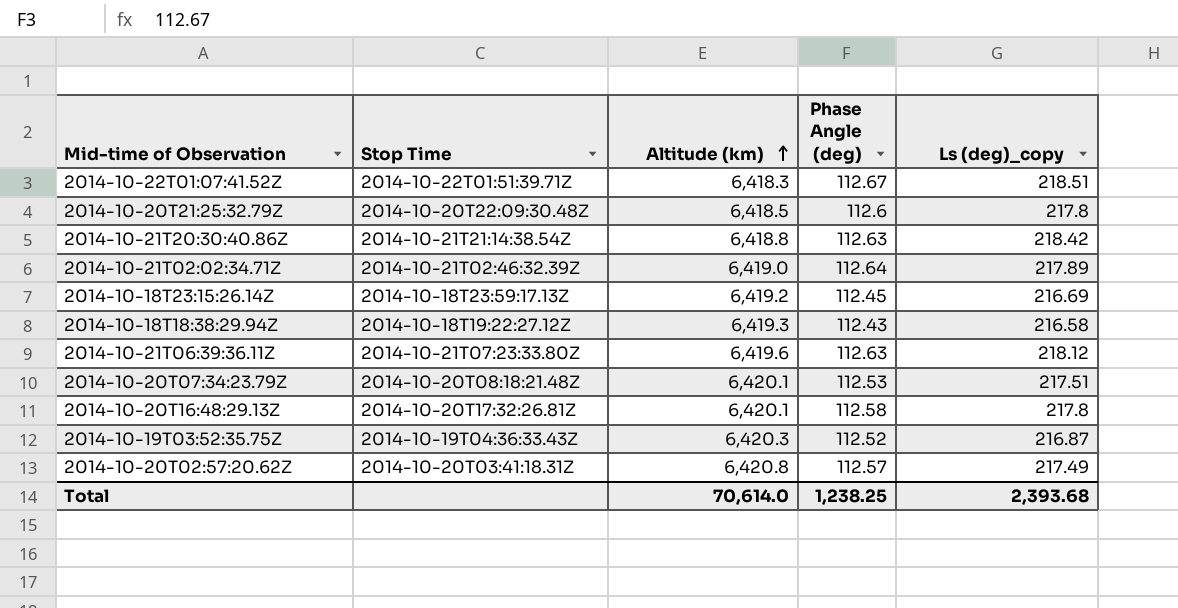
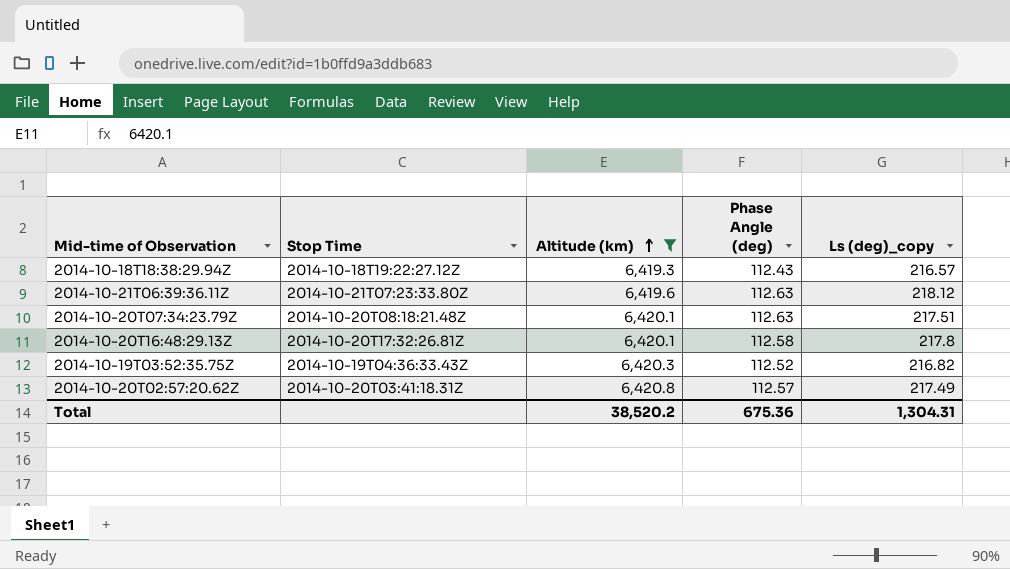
filter: none -> Altitude (km) >= 6,419.3
2014-10-18T18:38:29.94Z | Ls (deg)_copy: 216.58 -> 216.57
2014-10-20T07:34:23.79Z | Phase Angle (deg): 112.53 -> 112.63
2014-10-19T03:52:35.75Z | Ls (deg)_copy: 216.87 -> 216.82
Total | Altitude (km): 70,614.0 -> 38,520.2
Total | Phase Angle (deg): 1,238.25 -> 675.36
Total | Ls (deg)_copy: 2,393.68 -> 1,304.31

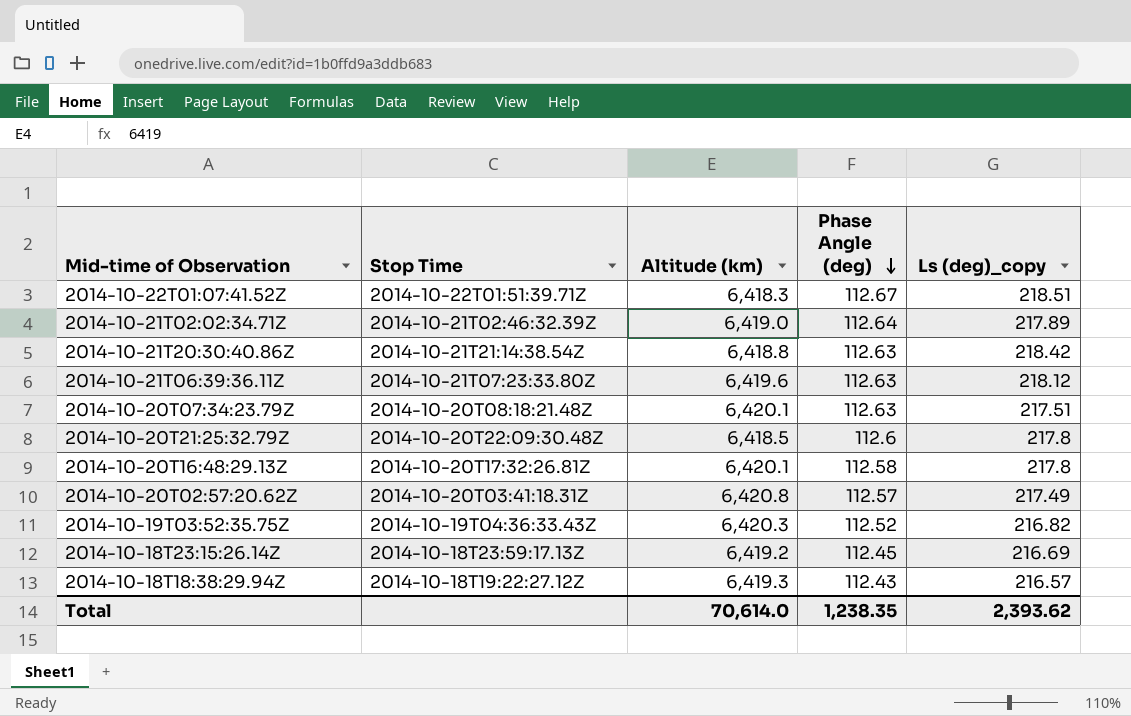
filter: Altitude (km) >= 6,419.3 -> none
row order: Altitude (km) ascending -> Phase Angle (deg) descending
Total | Altitude (km): 38,520.2 -> 70,614.0
Total | Phase Angle (deg): 675.36 -> 1,238.35
Total | Ls (deg)_copy: 1,304.31 -> 2,393.62

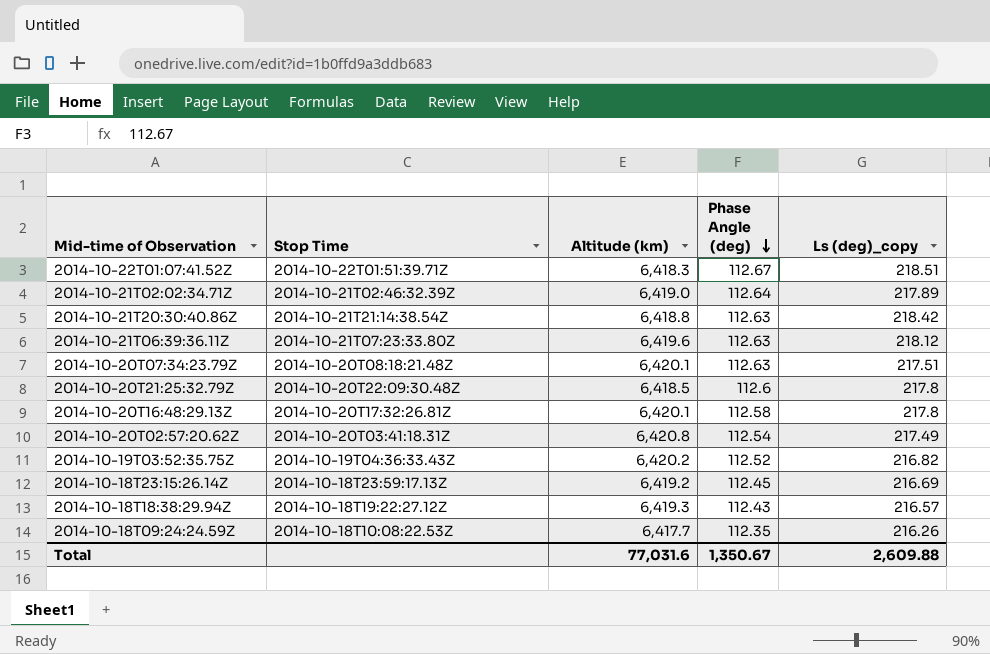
2014-10-20T02:57:20.62Z | Phase Angle (deg): 112.57 -> 112.54
2014-10-19T03:52:35.75Z | Altitude (km): 6,420.3 -> 6,420.2
row 2014-10-18T09:24:24.59Z: none -> 2014-10-18T10:08:22.53Z | 6,417.7 | 112.35 | 216.26
Total | Altitude (km): 70,614.0 -> 77,031.6
Total | Phase Angle (deg): 1,238.35 -> 1,350.67
Total | Ls (deg)_copy: 2,393.62 -> 2,609.88

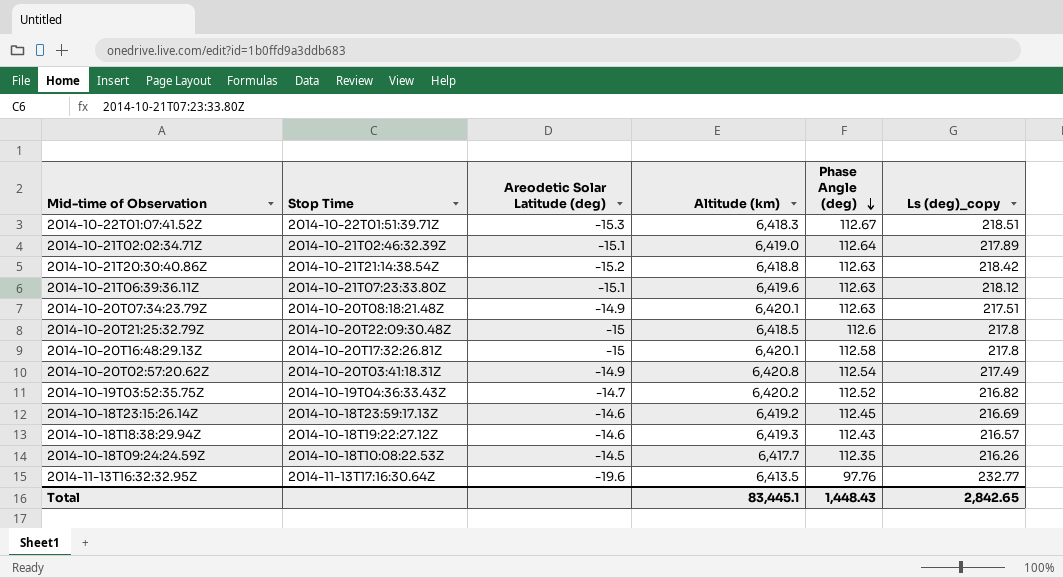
column Areodetic Solar Latitude (deg) | position: none -> 3
row 2014-11-13T16:32:32.95Z: none -> 2014-11-13T17:16:30.64Z | -19.6 | 6,413.5 | 97.76 | 232.77
Total | Altitude (km): 77,031.6 -> 83,445.1
Total | Phase Angle (deg): 1,350.67 -> 1,448.43
Total | Ls (deg)_copy: 2,609.88 -> 2,842.65

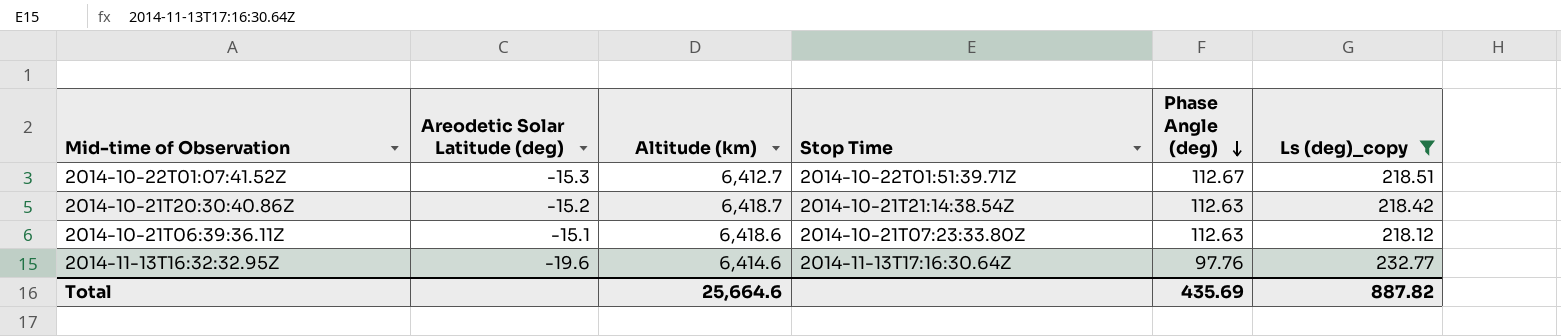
filter: none -> Ls (deg)_copy >= 218.12
column Stop Time | position: 2 -> 4
2014-10-22T01:07:41.52Z | Altitude (km): 6,418.3 -> 6,412.7
2014-10-21T20:30:40.86Z | Altitude (km): 6,418.8 -> 6,418.7
2014-10-21T06:39:36.11Z | Altitude (km): 6,419.6 -> 6,418.6
2014-11-13T16:32:32.95Z | Altitude (km): 6,413.5 -> 6,414.6
Total | Altitude (km): 83,445.1 -> 25,664.6
Total | Phase Angle (deg): 1,448.43 -> 435.69
Total | Ls (deg)_copy: 2,842.65 -> 887.82

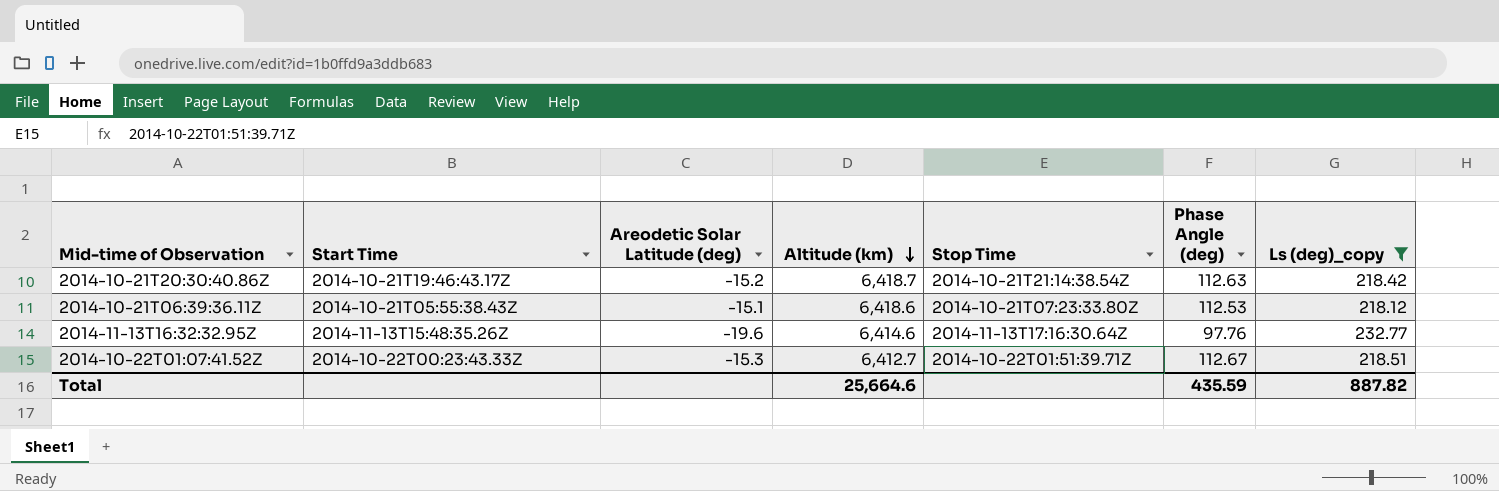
row order: Phase Angle (deg) descending -> Altitude (km) descending
column Start Time | position: none -> 2
2014-10-21T06:39:36.11Z | Phase Angle (deg): 112.63 -> 112.53
Total | Phase Angle (deg): 435.69 -> 435.59

